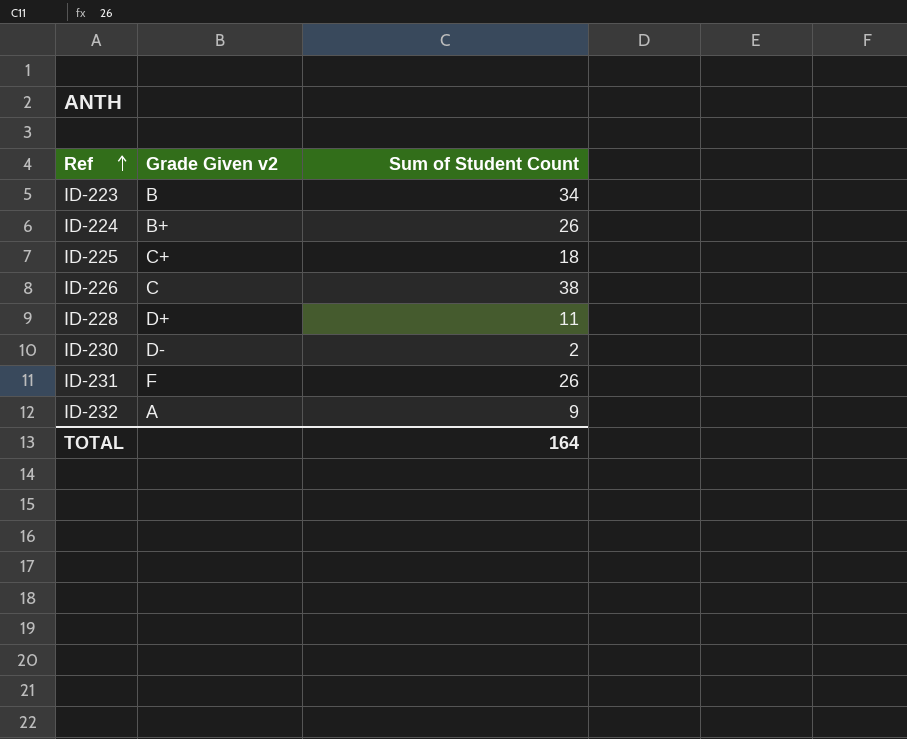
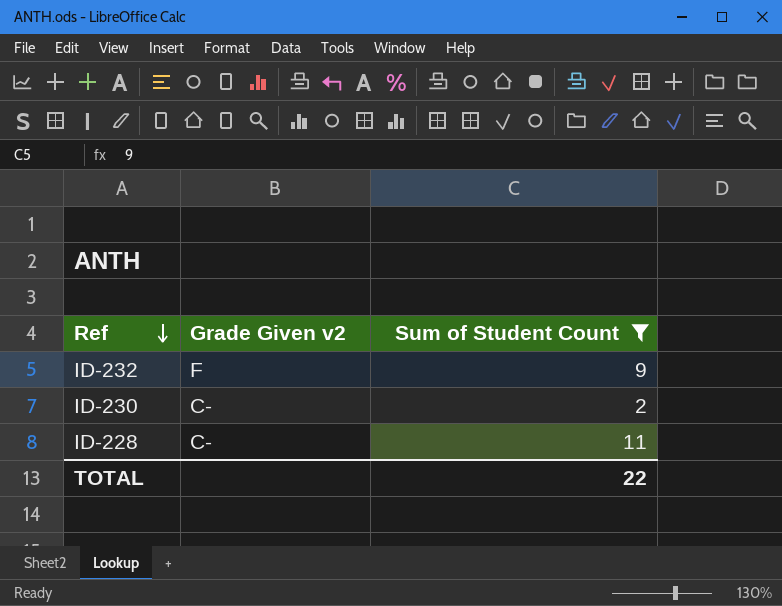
filter: none -> Sum of Student Count <= 11
row order: Ref ascending -> Ref descending
ID-232 | Grade Given v2: A -> F
ID-230 | Grade Given v2: D- -> C-
ID-228 | Grade Given v2: D+ -> C-
TOTAL | Sum of Student Count: 164 -> 22

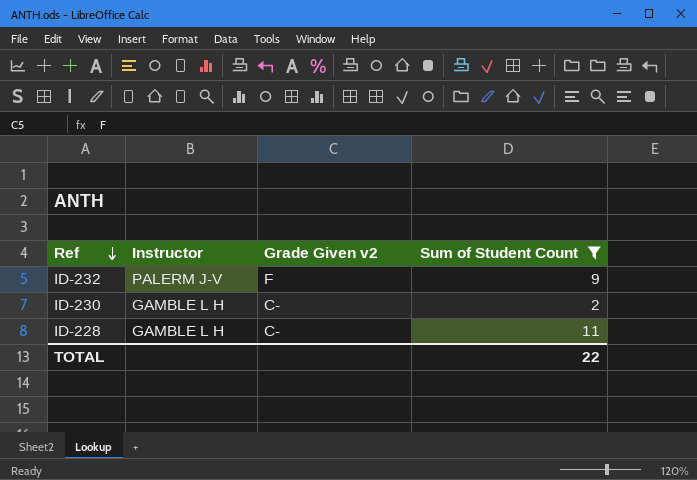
column Instructor | position: none -> 2

